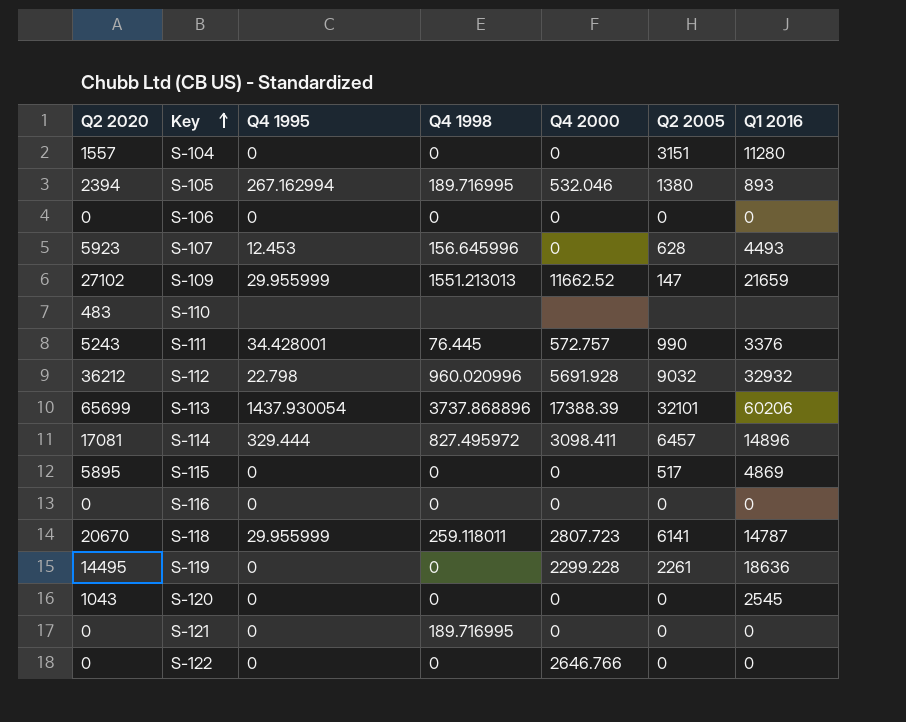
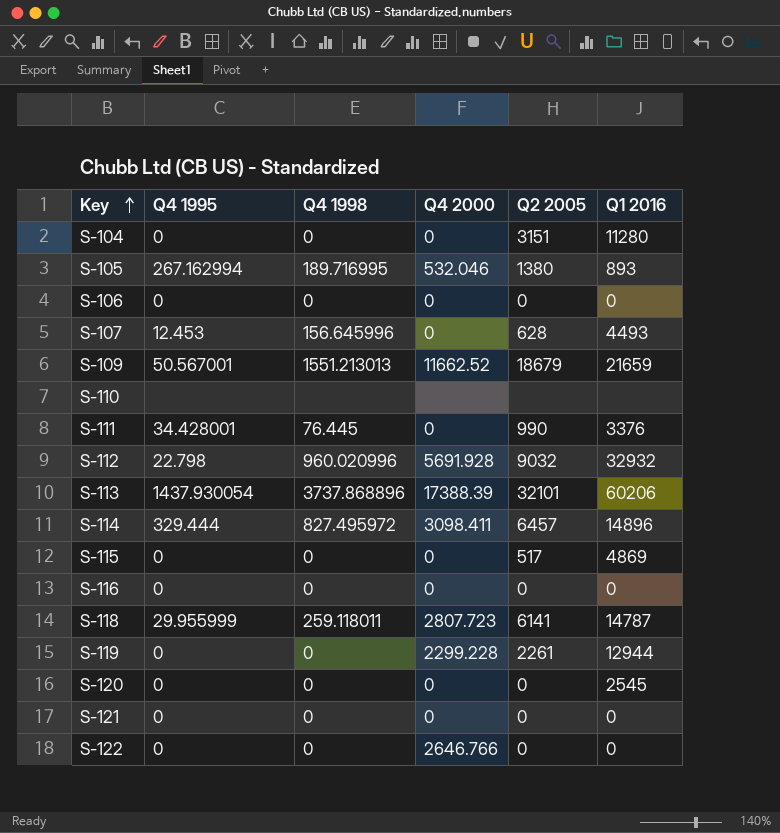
column Q2 2020 | position: 1 -> none
S-109 | Q4 1995: 29.955999 -> 50.567001
S-109 | Q2 2005: 147 -> 18679
S-111 | Q4 2000: 572.757 -> 0
S-119 | Q1 2016: 18636 -> 12944
S-121 | Q4 1998: 189.716995 -> 0

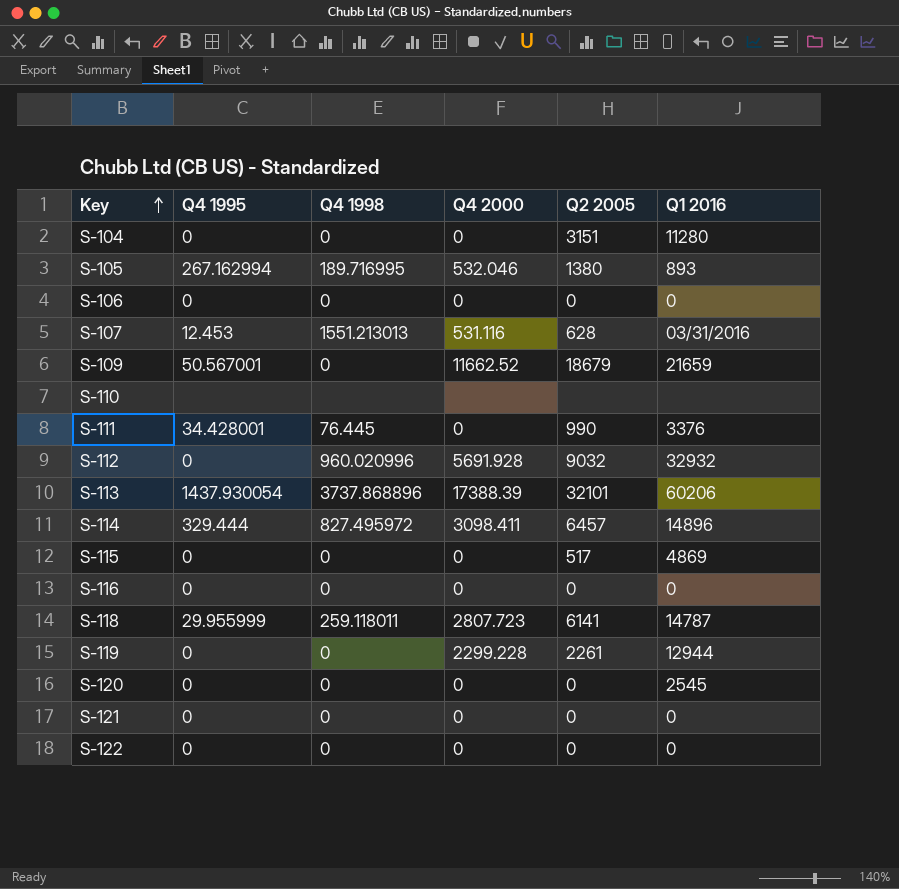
S-107 | Q4 1998: 156.645996 -> 1551.213013
S-107 | Q4 2000: 0 -> 531.116
S-107 | Q1 2016: 4493 -> 03/31/2016
S-109 | Q4 1998: 1551.213013 -> 0
S-112 | Q4 1995: 22.798 -> 0
S-122 | Q4 2000: 2646.766 -> 0

